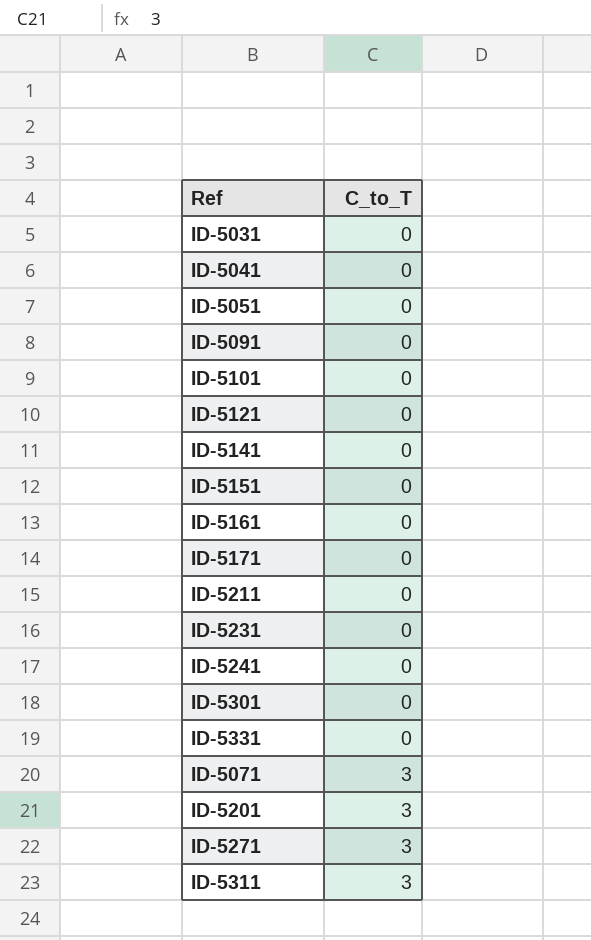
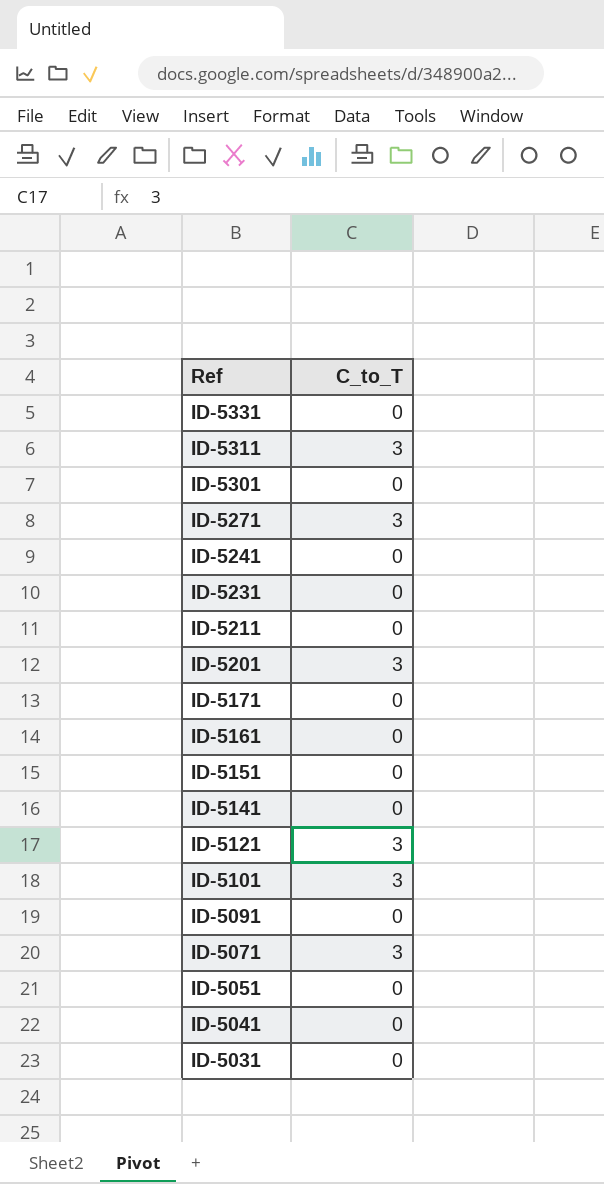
row order: C_to_T ascending -> Ref descending
ID-5121 | C_to_T: 0 -> 3
ID-5101 | C_to_T: 0 -> 3

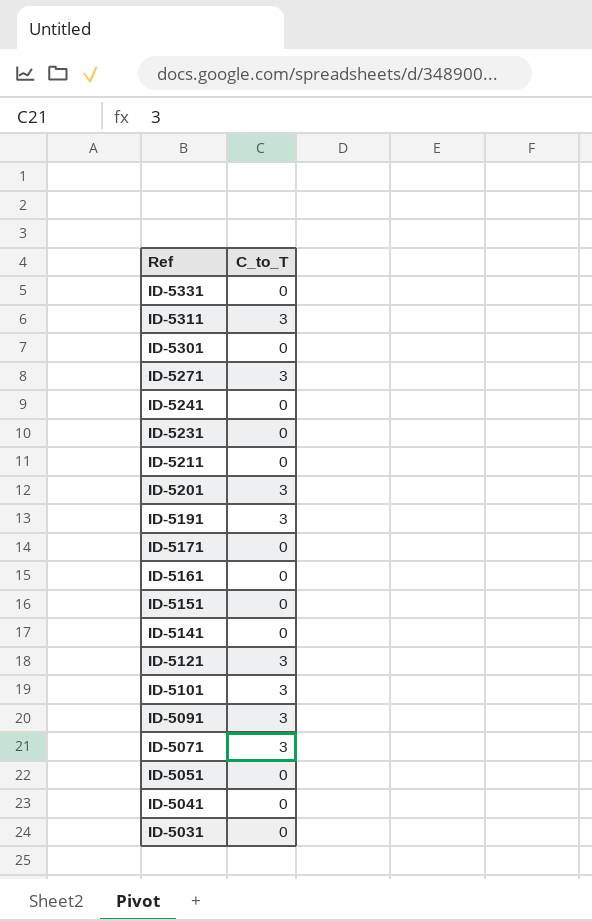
row ID-5191: none -> 3
ID-5091 | C_to_T: 0 -> 3

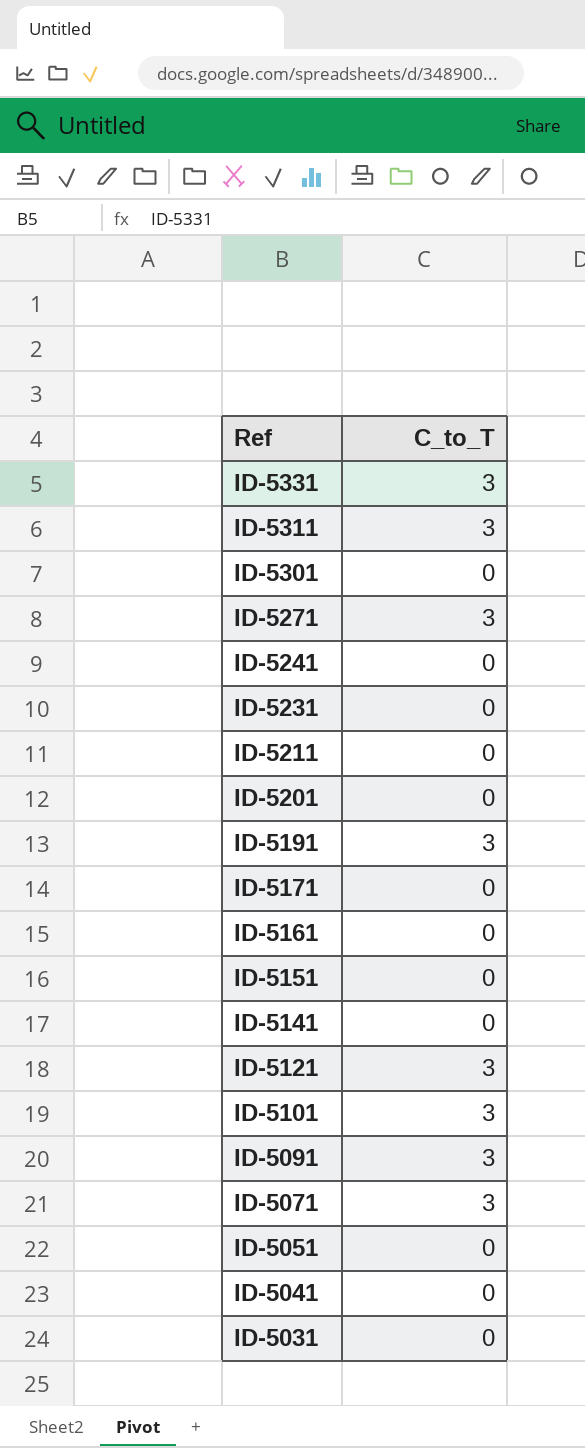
ID-5331 | C_to_T: 0 -> 3
ID-5201 | C_to_T: 3 -> 0

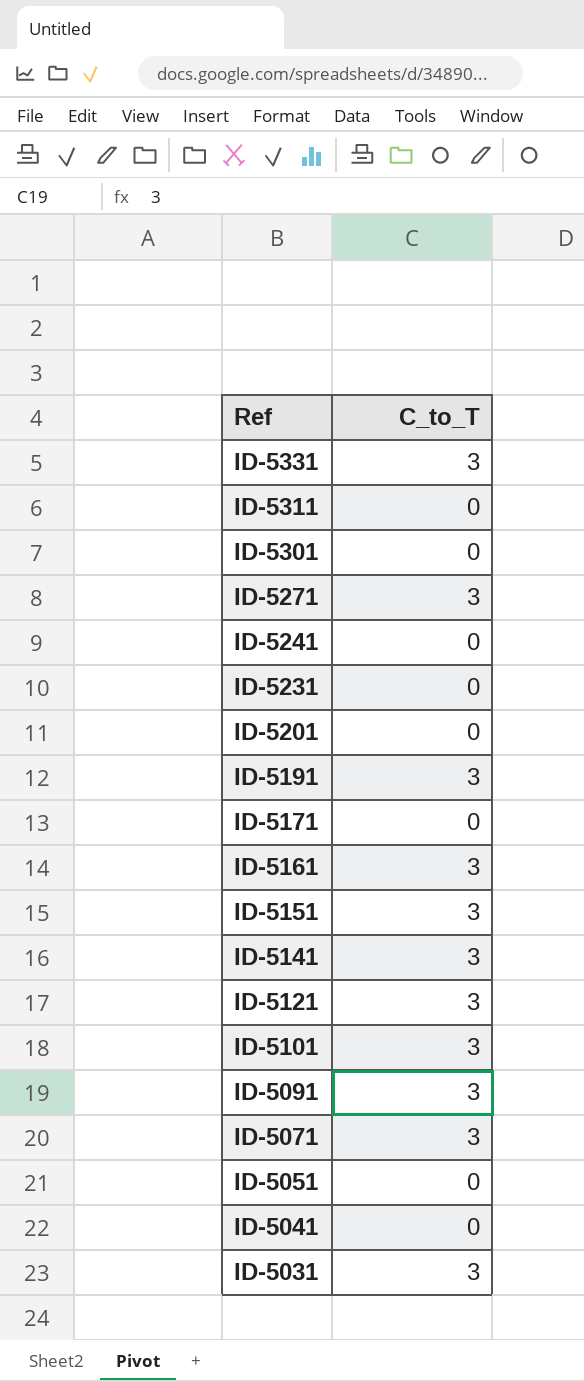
row ID-5211: 0 -> none
ID-5311 | C_to_T: 3 -> 0
ID-5161 | C_to_T: 0 -> 3
ID-5151 | C_to_T: 0 -> 3
ID-5141 | C_to_T: 0 -> 3
ID-5031 | C_to_T: 0 -> 3

